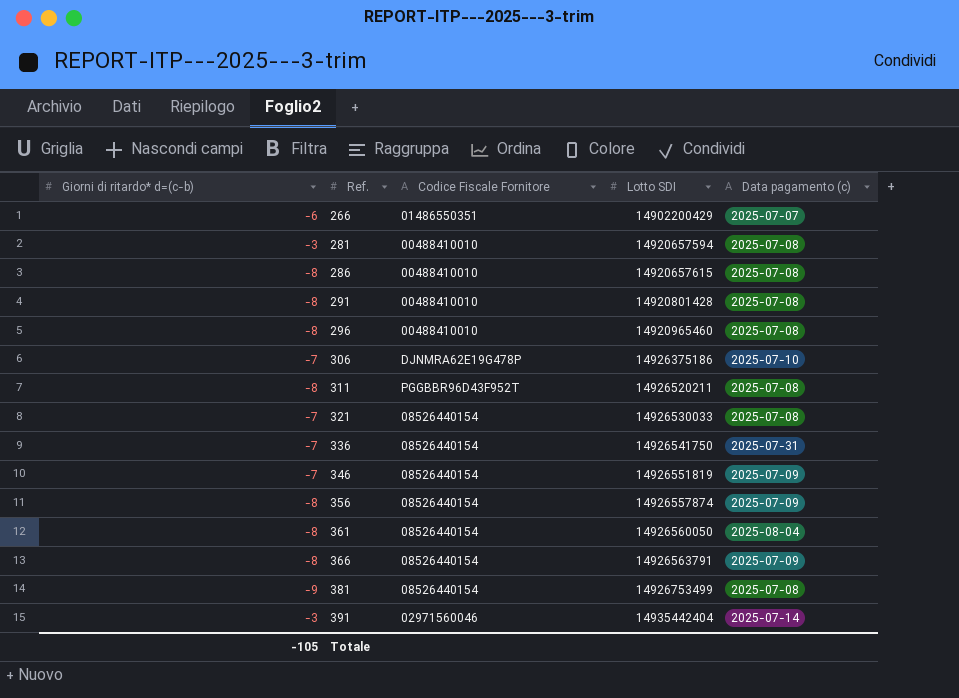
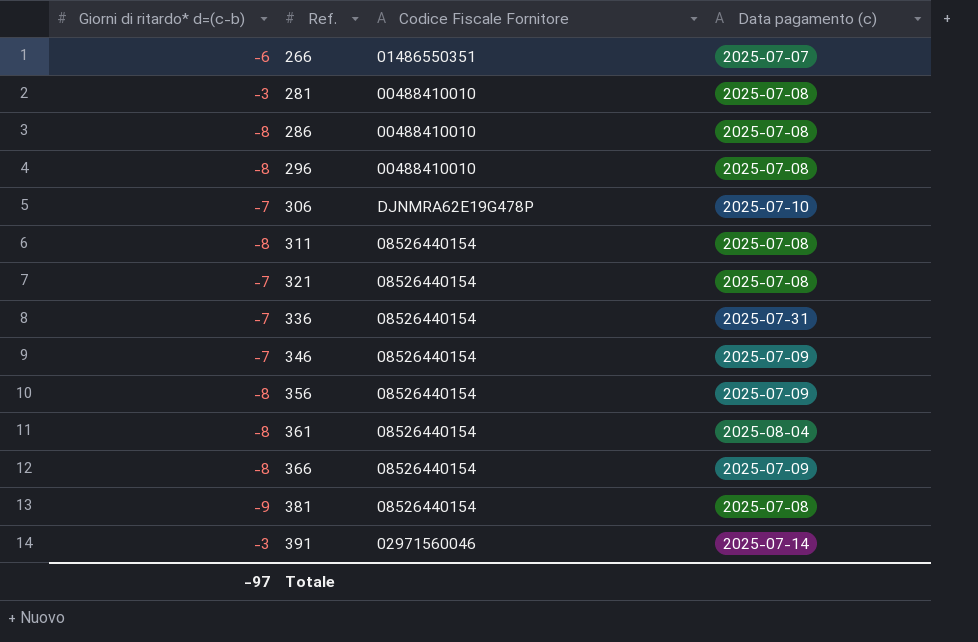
column Lotto SDI | position: 4 -> none
row 291: -8 | 00488410010 | 14920801428 | 2025-07-08 -> none
311 | Codice Fiscale Fornitore: PGGBBR96D43F952T -> 08526440154
Totale | Giorni di ritardo* d=(c-b): -105 -> -97

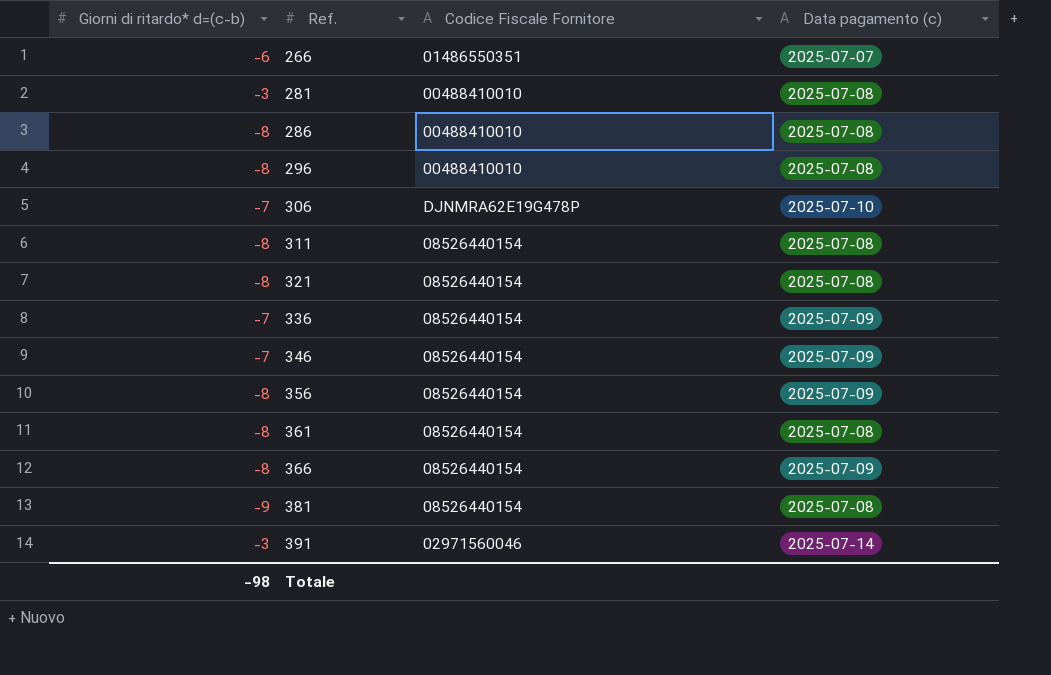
321 | Giorni di ritardo* d=(c-b): -7 -> -8
336 | Data pagamento (c): 2025-07-31 -> 2025-07-09
361 | Data pagamento (c): 2025-08-04 -> 2025-07-08
Totale | Giorni di ritardo* d=(c-b): -97 -> -98

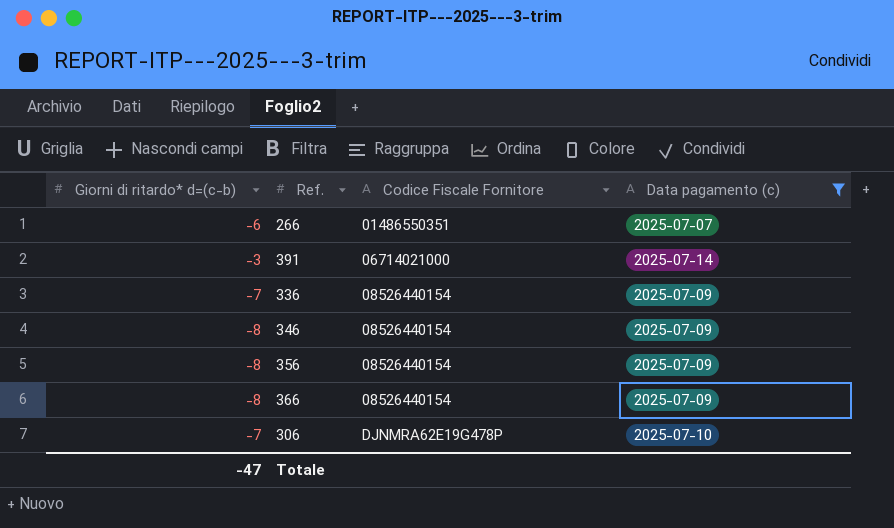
filter: none -> Data pagamento (c) != 2025-07-08
row order: Ref. ascending -> Codice Fiscale Fornitore ascending
391 | Codice Fiscale Fornitore: 02971560046 -> 06714021000
346 | Giorni di ritardo* d=(c-b): -7 -> -8
Totale | Giorni di ritardo* d=(c-b): -98 -> -47

